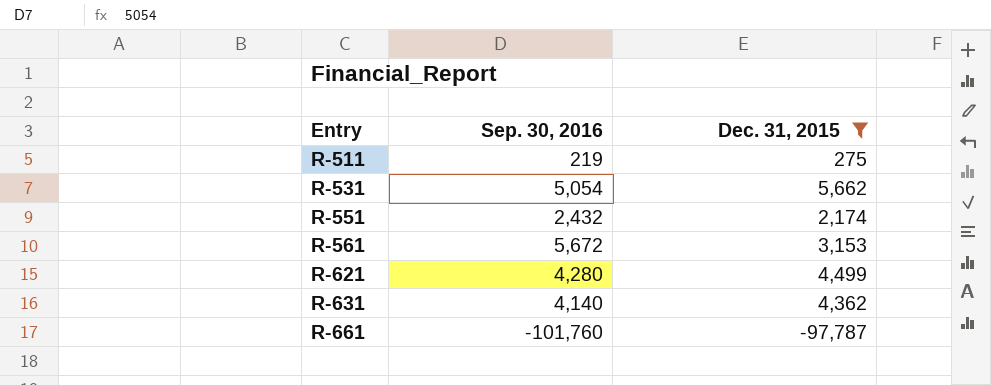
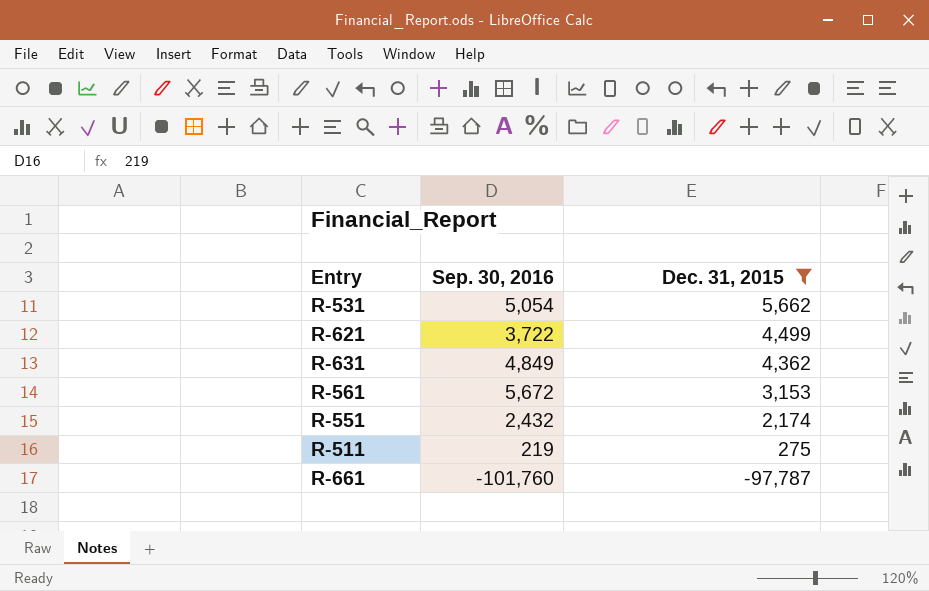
row order: Entry ascending -> Dec. 31, 2015 descending
R-621 | Sep. 30, 2016: 4,280 -> 3,722
R-631 | Sep. 30, 2016: 4,140 -> 4,849

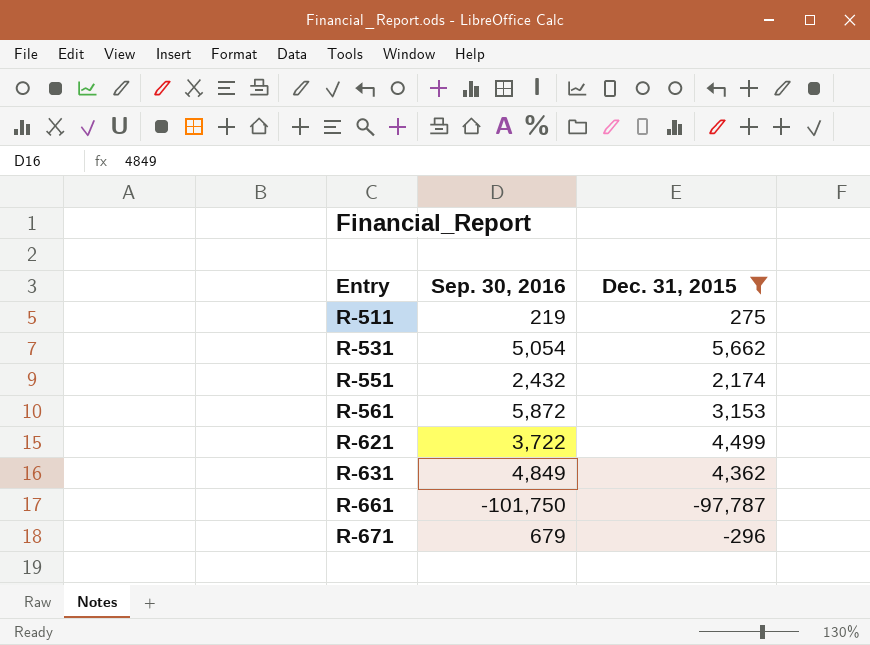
row order: Dec. 31, 2015 descending -> Entry ascending
R-561 | Sep. 30, 2016: 5,672 -> 5,872
R-661 | Sep. 30, 2016: -101,760 -> -101,750
row R-671: none -> 679 | -296

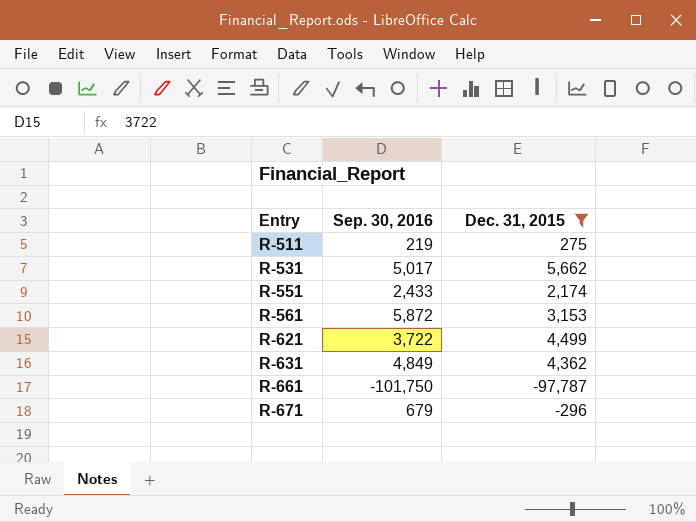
R-531 | Sep. 30, 2016: 5,054 -> 5,017
R-551 | Sep. 30, 2016: 2,432 -> 2,433

